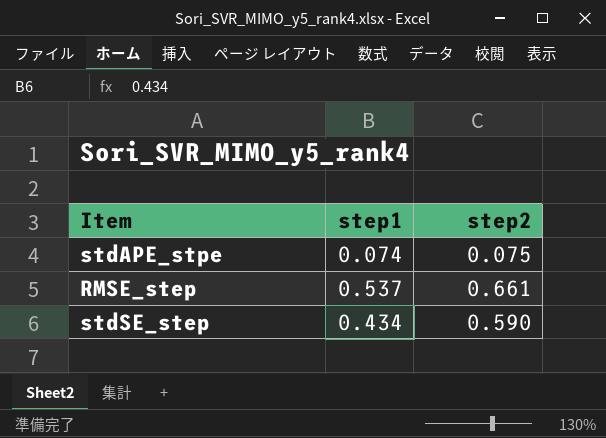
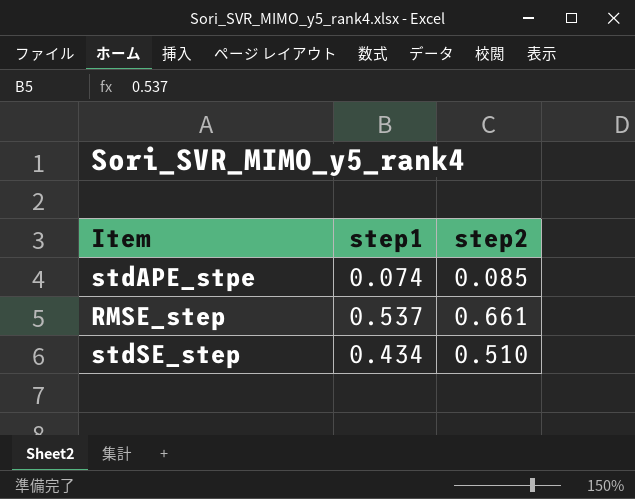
stdAPE_stpe | step2: 0.075 -> 0.085
stdSE_step | step2: 0.590 -> 0.510

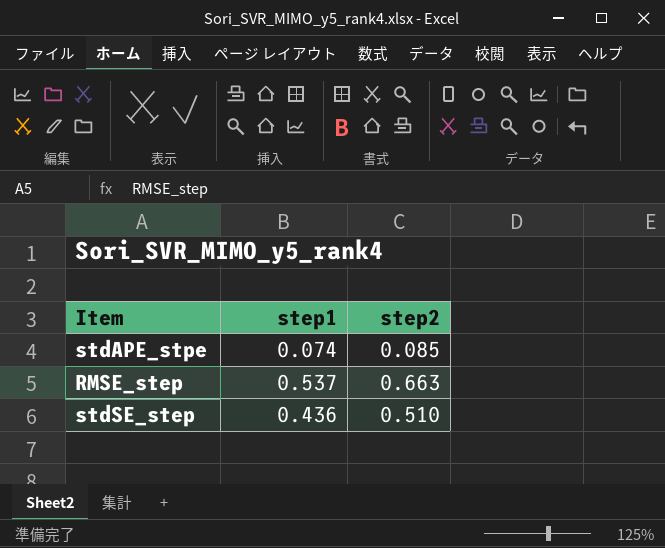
RMSE_step | step2: 0.661 -> 0.663
stdSE_step | step1: 0.434 -> 0.436

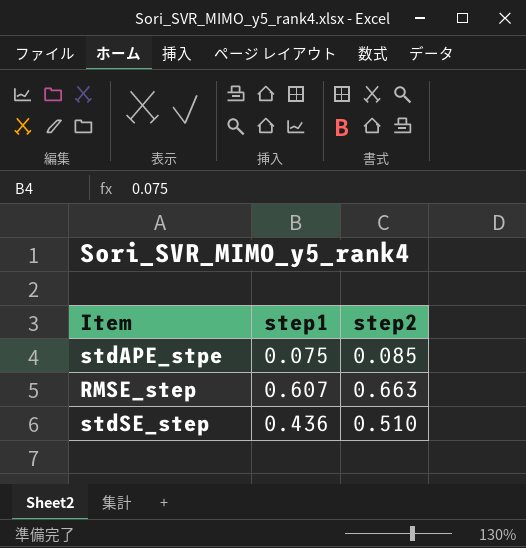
stdAPE_stpe | step1: 0.074 -> 0.075
RMSE_step | step1: 0.537 -> 0.607

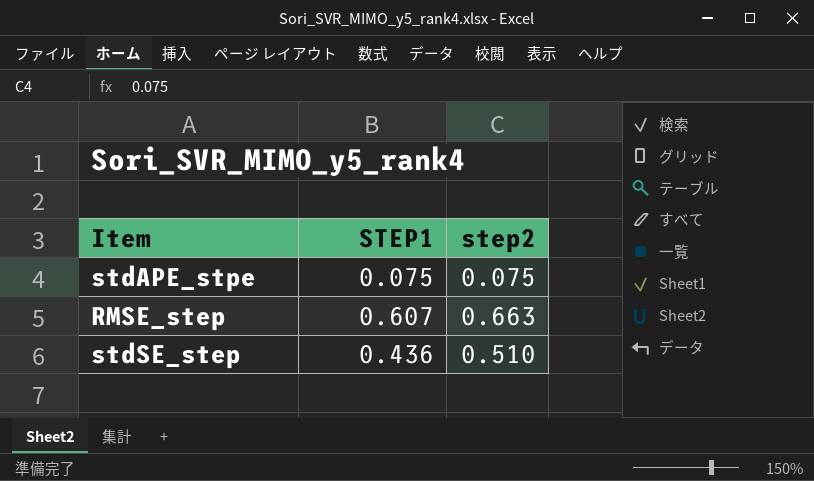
column name: step1 -> STEP1
stdAPE_stpe | step2: 0.085 -> 0.075

